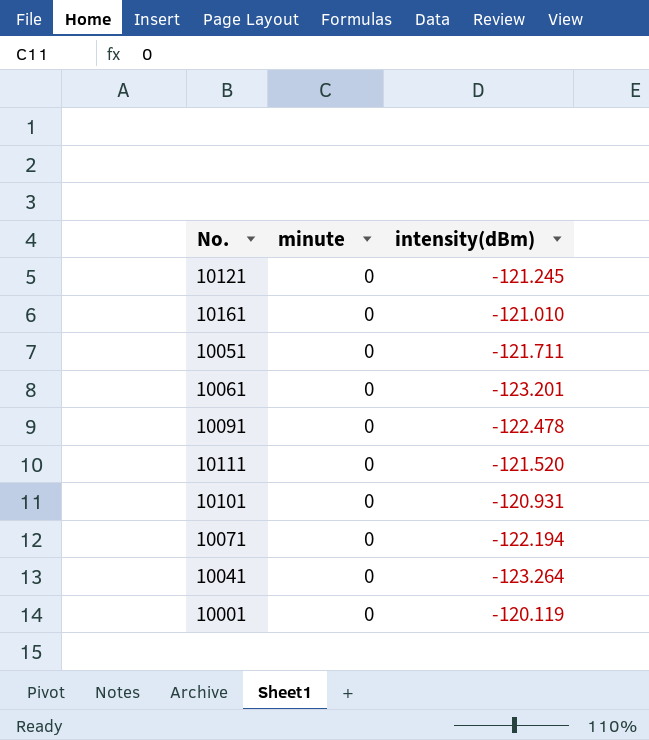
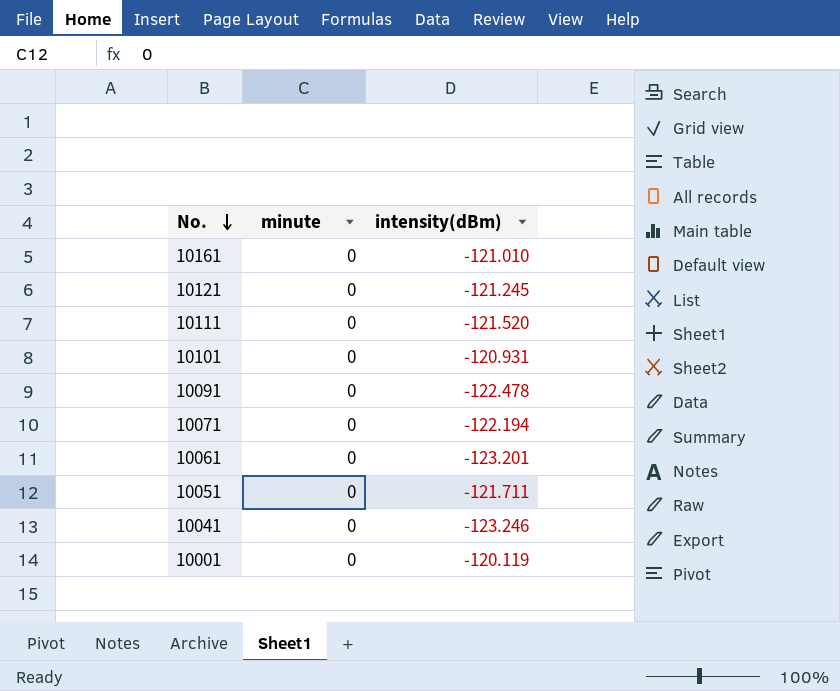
row order: none -> No. descending
10041 | intensity(dBm): -123.264 -> -123.246

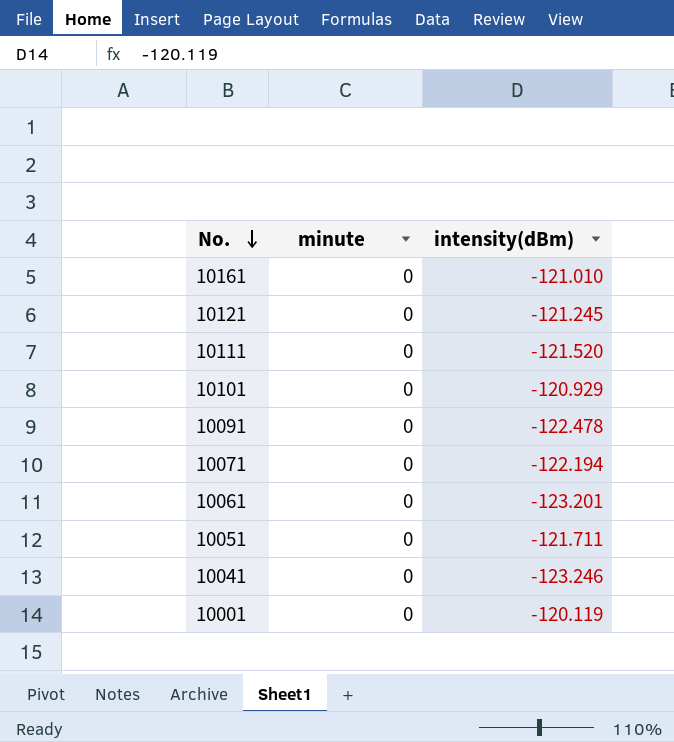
10101 | intensity(dBm): -120.931 -> -120.929

